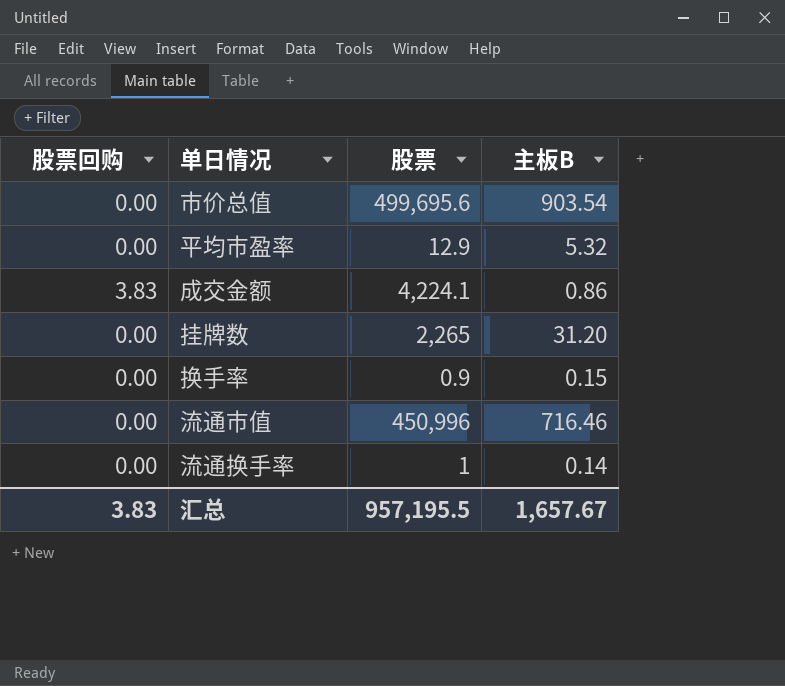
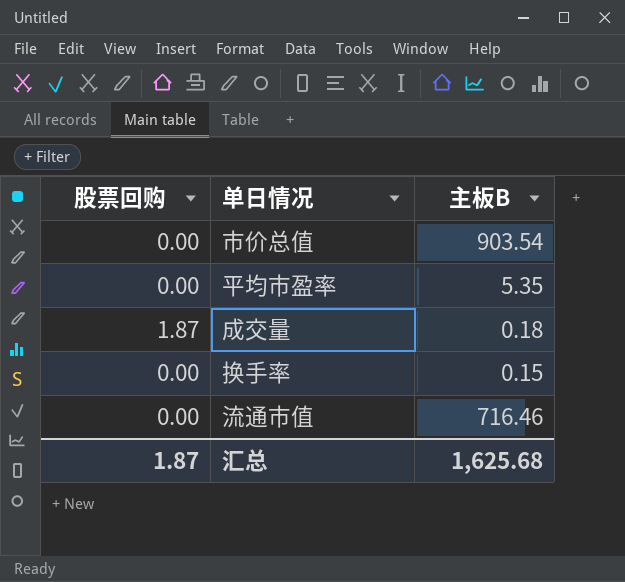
column 股票 | position: 3 -> none
row 成交金额: 3.83 | 4,224.1 | 0.86 -> none
row 挂牌数: 0.00 | 2,265 | 31.20 -> none
row 流通换手率: 0.00 | 1 | 0.14 -> none
平均市盈率 | 主板B: 5.32 -> 5.35
row 成交量: none -> 1.87 | 0.18
汇总 | 股票回购: 3.83 -> 1.87
汇总 | 主板B: 1,657.67 -> 1,625.68

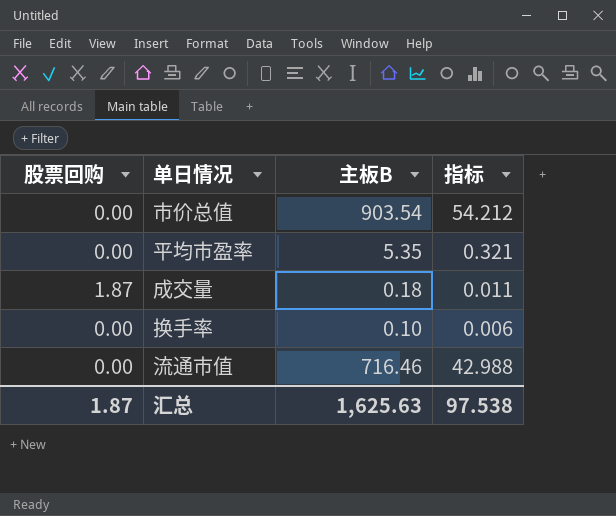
column 指标 | formula: none -> [主板B] * 0.06
换手率 | 主板B: 0.15 -> 0.10
汇总 | 主板B: 1,625.68 -> 1,625.63

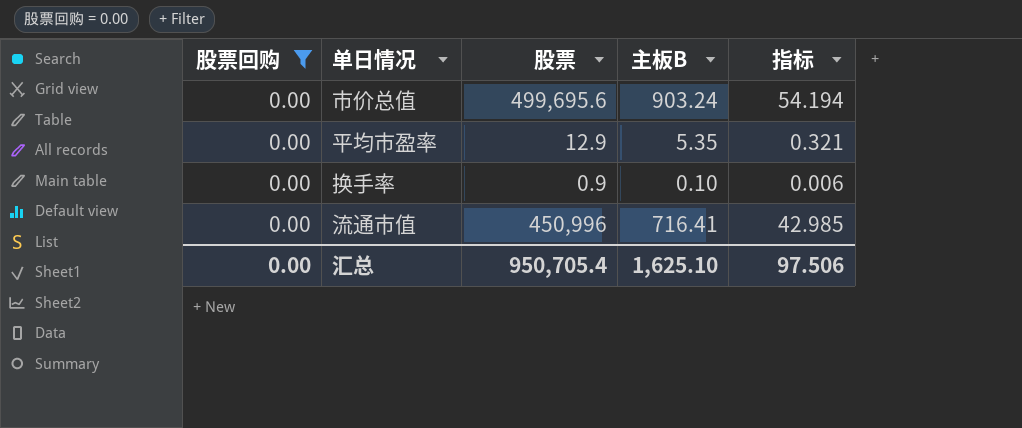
filter: none -> 股票回购 = 0.00
column 股票 | position: none -> 3
市价总值 | 主板B: 903.54 -> 903.24
市价总值 | 指标: 54.212 -> 54.194
流通市值 | 主板B: 716.46 -> 716.41
流通市值 | 指标: 42.988 -> 42.985
汇总 | 股票回购: 1.87 -> 0.00
汇总 | 主板B: 1,625.63 -> 1,625.10
汇总 | 指标: 97.538 -> 97.506

